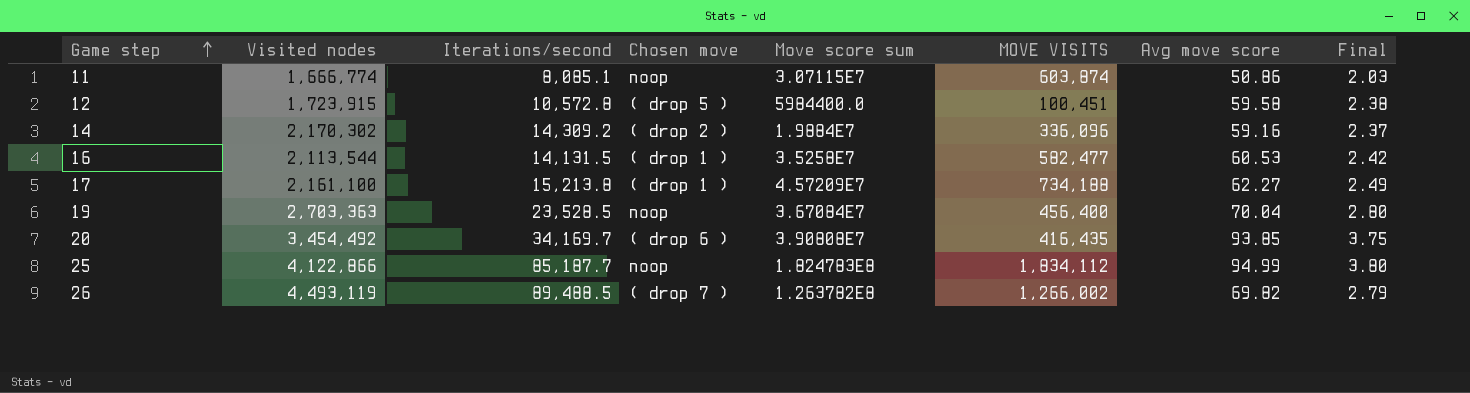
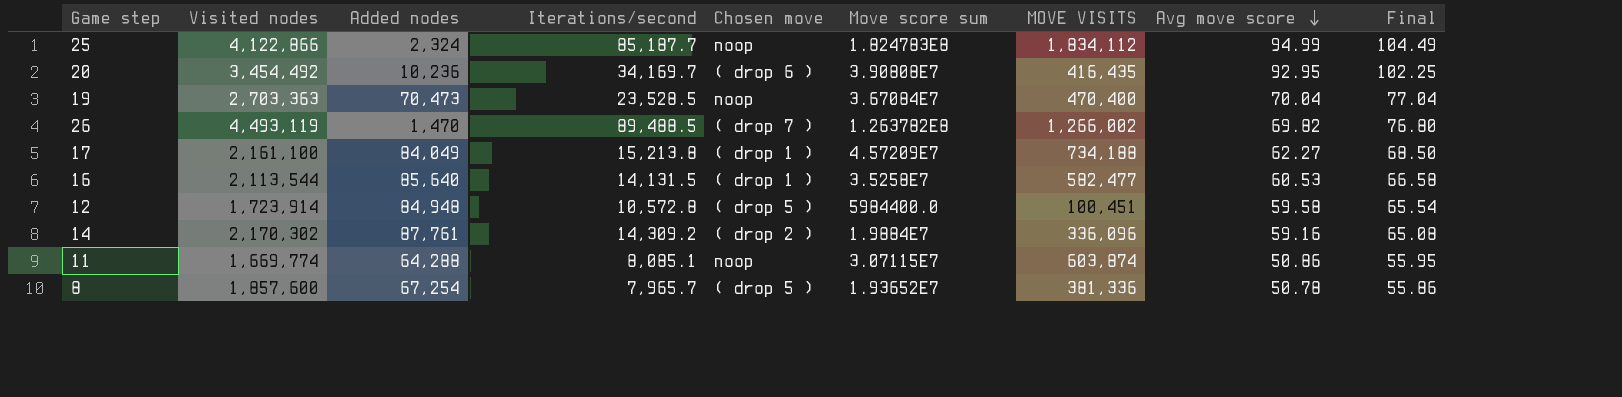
row order: Game step ascending -> Avg move score descending
column Added nodes | position: none -> 3
column Final | formula: [Avg move score] * 0.04 -> [Avg move score] * 1.1
20 | Avg move score: 93.85 -> 92.95
19 | MOVE VISITS: 456,400 -> 470,400
12 | Visited nodes: 1,723,915 -> 1,723,914
11 | Visited nodes: 1,666,774 -> 1,669,774
row 8: none -> 1,857,600 | 67,254 | 7,965.7 | ( drop 5 ) | 1.93652E7 | 381,336 | 50.78 | 55.86

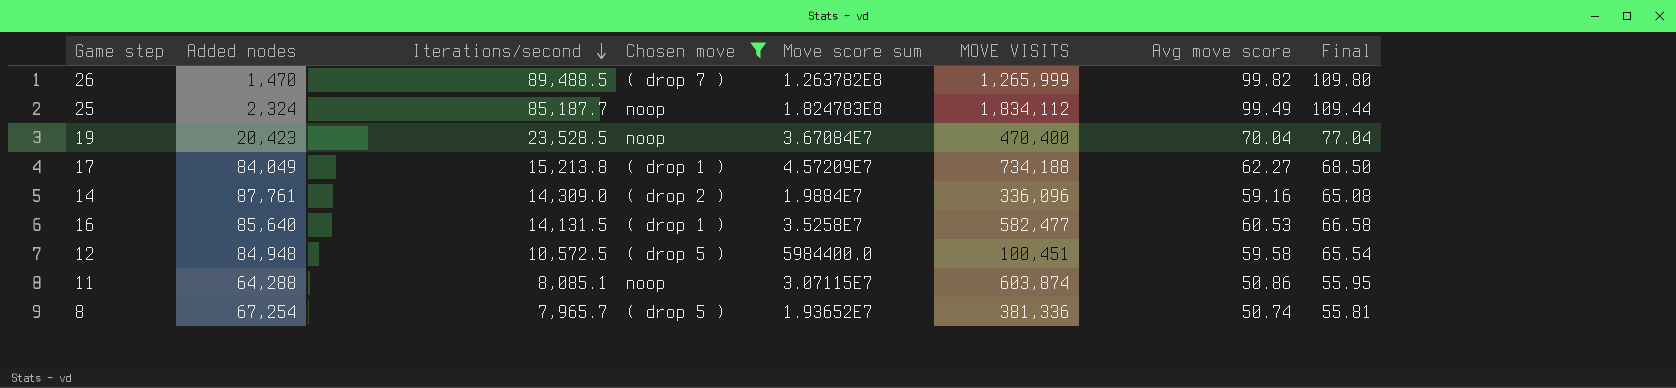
filter: none -> Chosen move != ( drop 6 )
row order: Avg move score descending -> Iterations/second descending
column Visited nodes | position: 2 -> none
26 | MOVE VISITS: 1,266,002 -> 1,265,999
26 | Avg move score: 69.82 -> 99.82
26 | Final: 76.80 -> 109.80
25 | Avg move score: 94.99 -> 99.49
25 | Final: 104.49 -> 109.44
19 | Added nodes: 70,473 -> 20,423
14 | Iterations/second: 14,309.2 -> 14,309.0
12 | Iterations/second: 10,572.8 -> 10,572.5
8 | Avg move score: 50.78 -> 50.74
8 | Final: 55.86 -> 55.81

